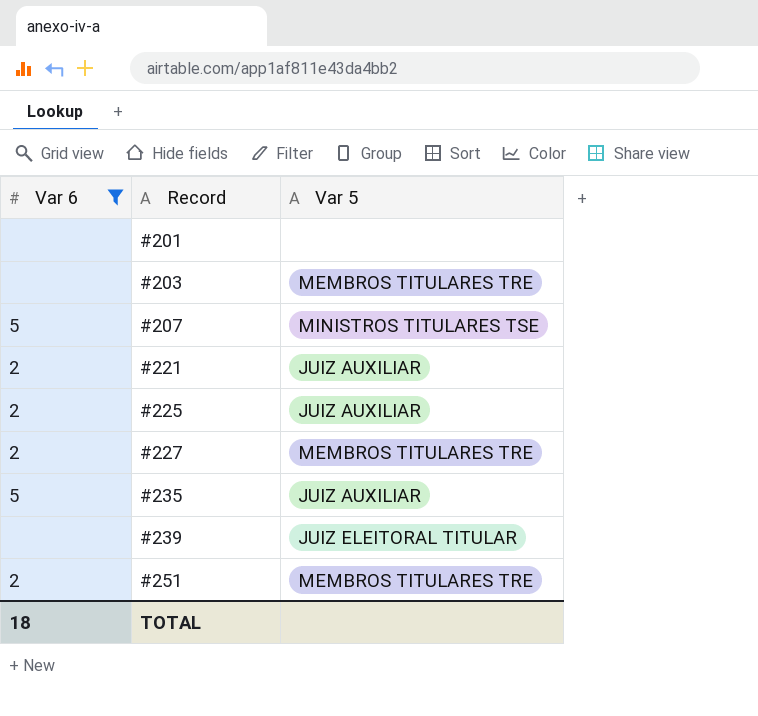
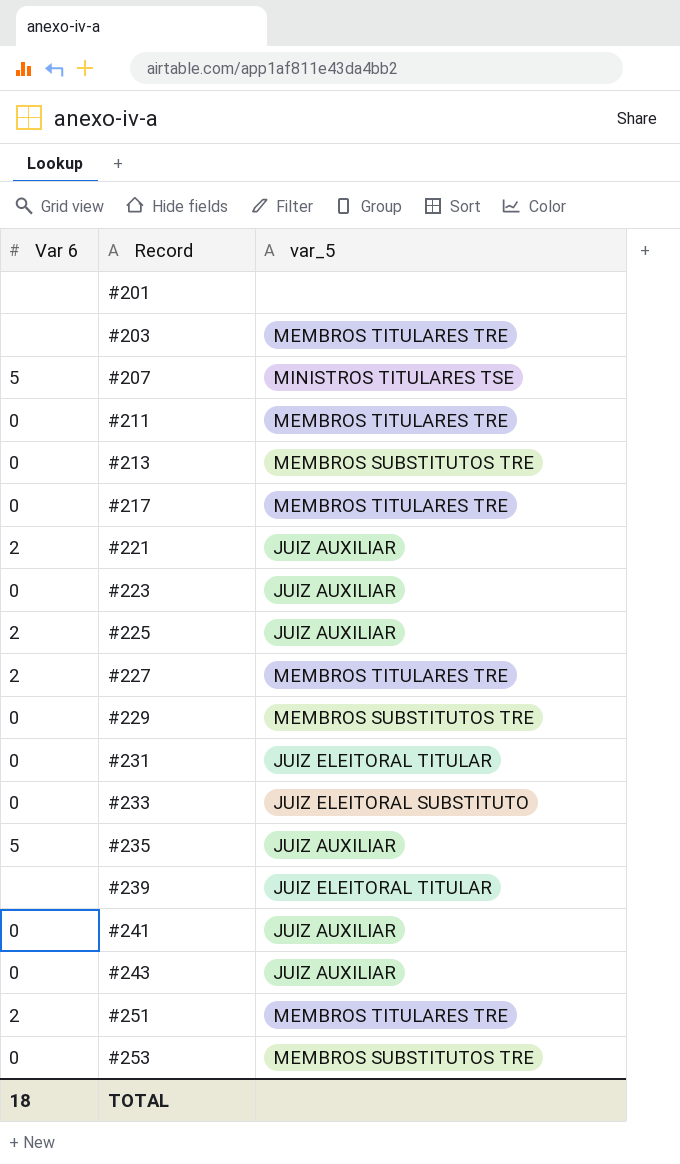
filter: Var 6 != 0 -> none
column name: Var 5 -> var_5

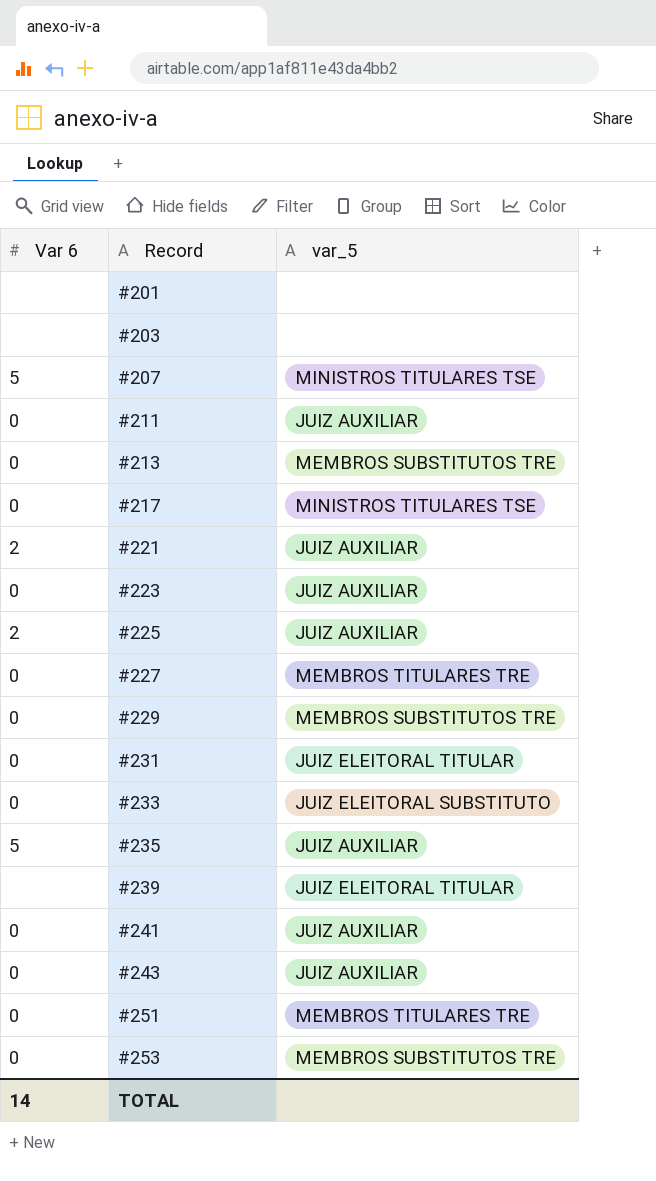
#203 | var_5: MEMBROS TITULARES TRE -> none
#211 | var_5: MEMBROS TITULARES TRE -> JUIZ AUXILIAR
#217 | var_5: MEMBROS TITULARES TRE -> MINISTROS TITULARES TSE
#227 | Var 6: 2 -> 0
#251 | Var 6: 2 -> 0
TOTAL | Var 6: 18 -> 14

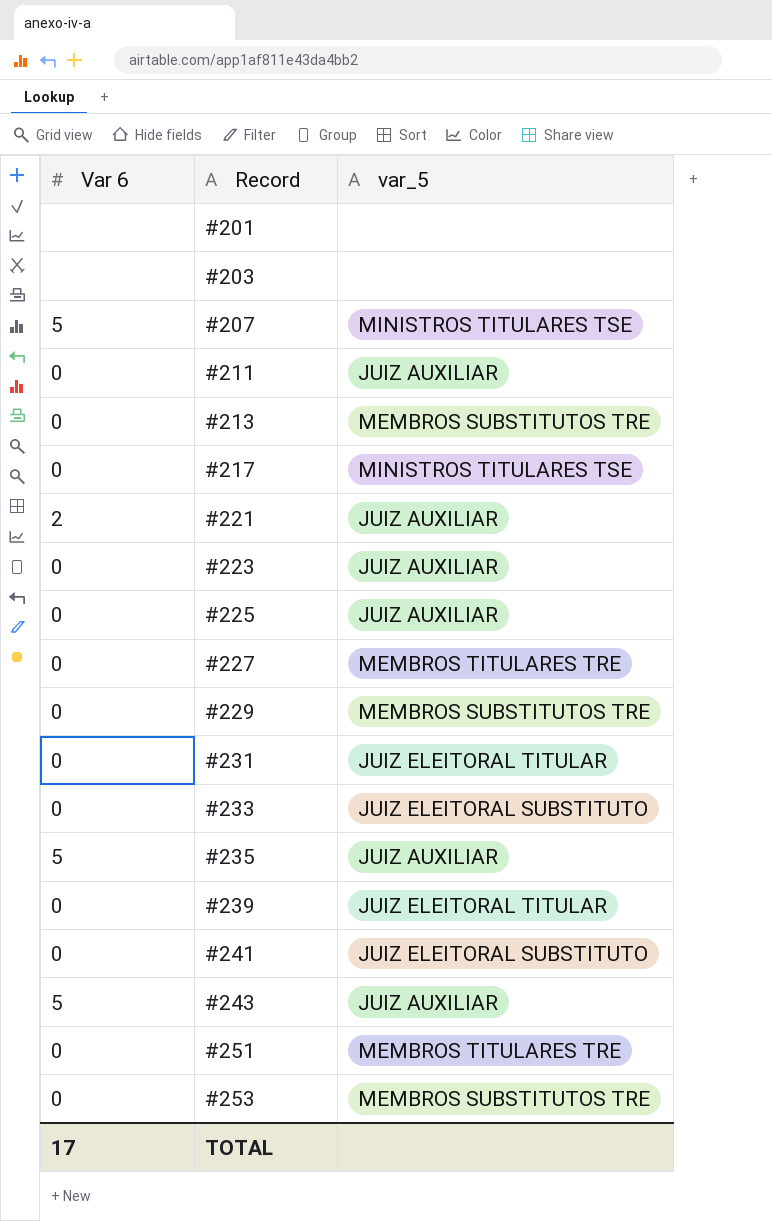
#225 | Var 6: 2 -> 0
#239 | Var 6: none -> 0
#241 | var_5: JUIZ AUXILIAR -> JUIZ ELEITORAL SUBSTITUTO
#243 | Var 6: 0 -> 5
TOTAL | Var 6: 14 -> 17

